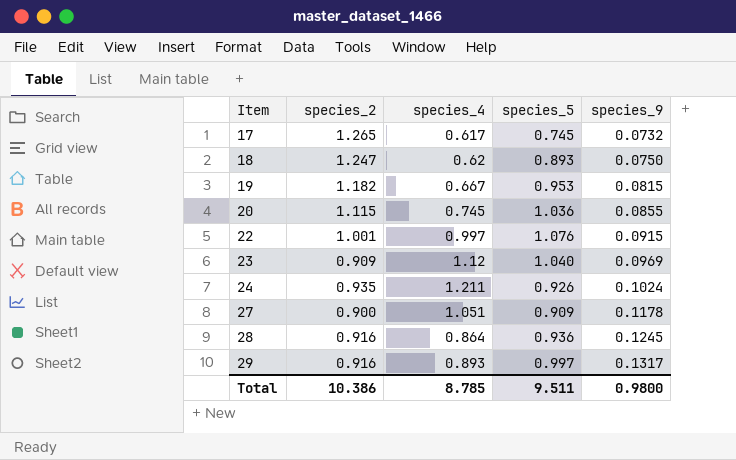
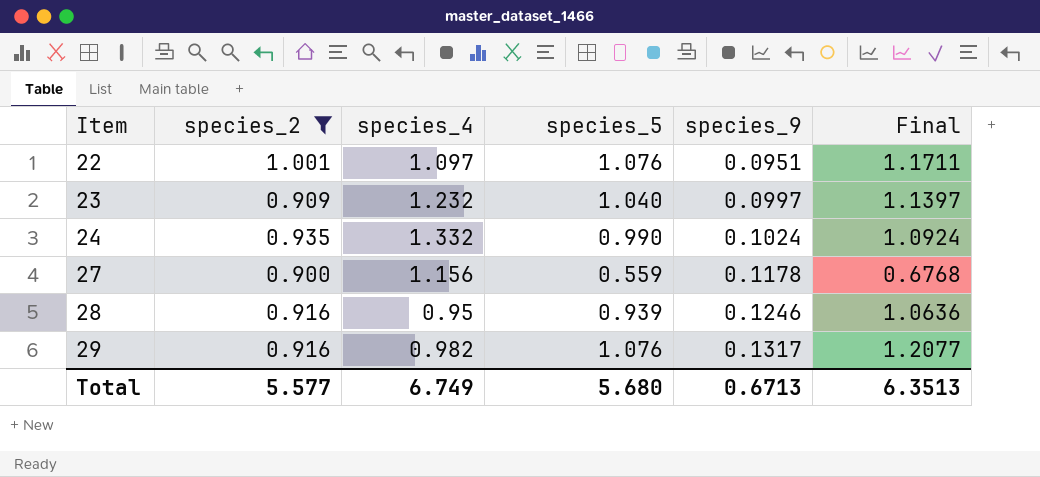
filter: none -> species_2 <= 1.001
column Final | formula: none -> [species_5] + [species_9]
22 | species_4: 0.997 -> 1.097
22 | species_9: 0.0915 -> 0.0951
23 | species_4: 1.12 -> 1.232
23 | species_9: 0.0969 -> 0.0997
24 | species_4: 1.211 -> 1.332
24 | species_5: 0.926 -> 0.990
27 | species_4: 1.051 -> 1.156
27 | species_5: 0.909 -> 0.559
28 | species_4: 0.864 -> 0.95
28 | species_5: 0.936 -> 0.939
28 | species_9: 0.1245 -> 0.1246
29 | species_4: 0.893 -> 0.982
29 | species_5: 0.997 -> 1.076
Total | species_2: 10.386 -> 5.577
Total | species_4: 8.785 -> 6.749
Total | species_5: 9.511 -> 5.680
Total | species_9: 0.9800 -> 0.6713

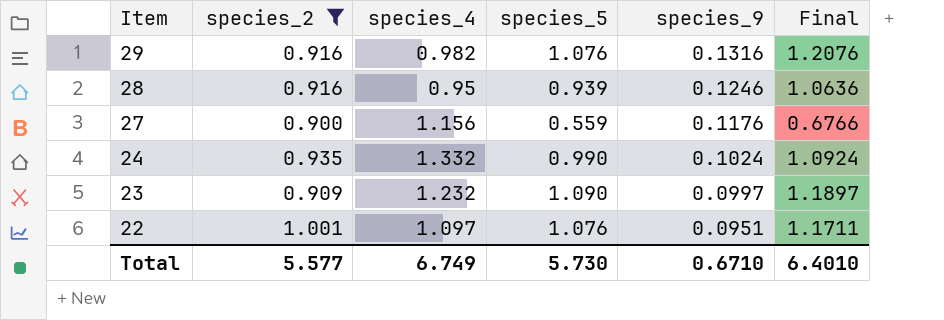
row order: Item ascending -> Item descending
29 | species_9: 0.1317 -> 0.1316
29 | Final: 1.2077 -> 1.2076
27 | species_9: 0.1178 -> 0.1176
27 | Final: 0.6768 -> 0.6766
23 | species_5: 1.040 -> 1.090
23 | Final: 1.1397 -> 1.1897
Total | species_5: 5.680 -> 5.730
Total | species_9: 0.6713 -> 0.6710
Total | Final: 6.3513 -> 6.4010

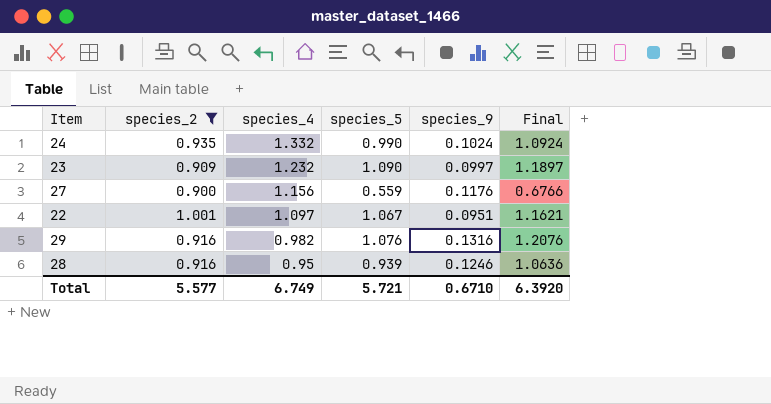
row order: Item descending -> species_4 descending
22 | species_5: 1.076 -> 1.067
22 | Final: 1.1711 -> 1.1621
Total | species_5: 5.730 -> 5.721
Total | Final: 6.4010 -> 6.3920

